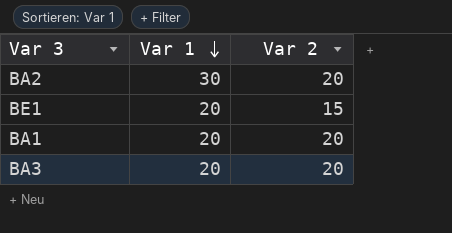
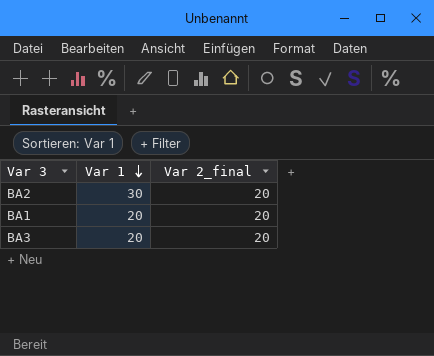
column name: Var 2 -> Var 2_final
row BE1: 20 | 15 -> none

